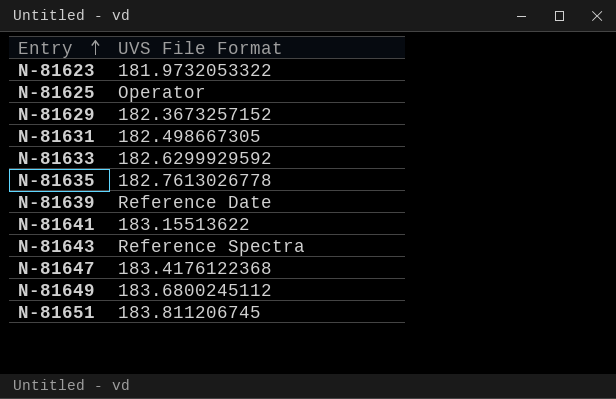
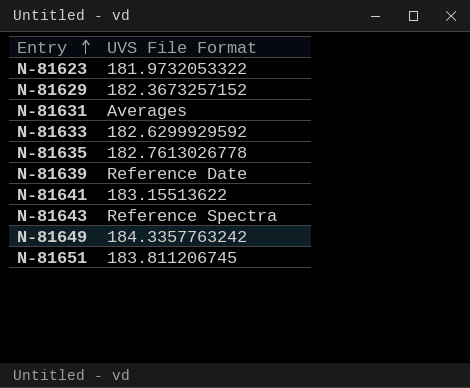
row N-81625: Operator -> none
row N-81647: 183.4176122368 -> none
N-81631 | UVS File Format: 182.498667305 -> Averages
N-81649 | UVS File Format: 183.6800245112 -> 184.3357763242

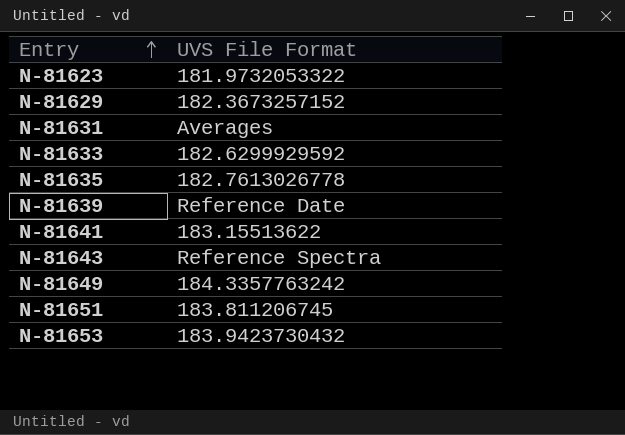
row N-81653: none -> 183.9423730432

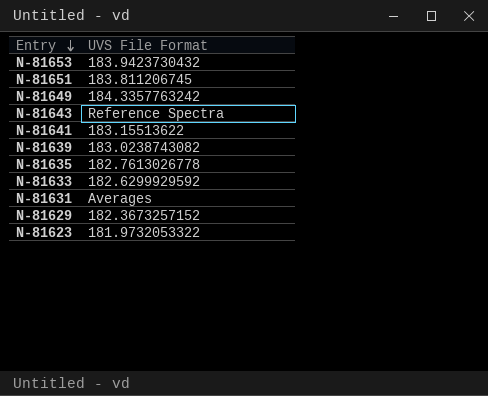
row order: Entry ascending -> Entry descending
N-81639 | UVS File Format: Reference Date -> 183.0238743082

